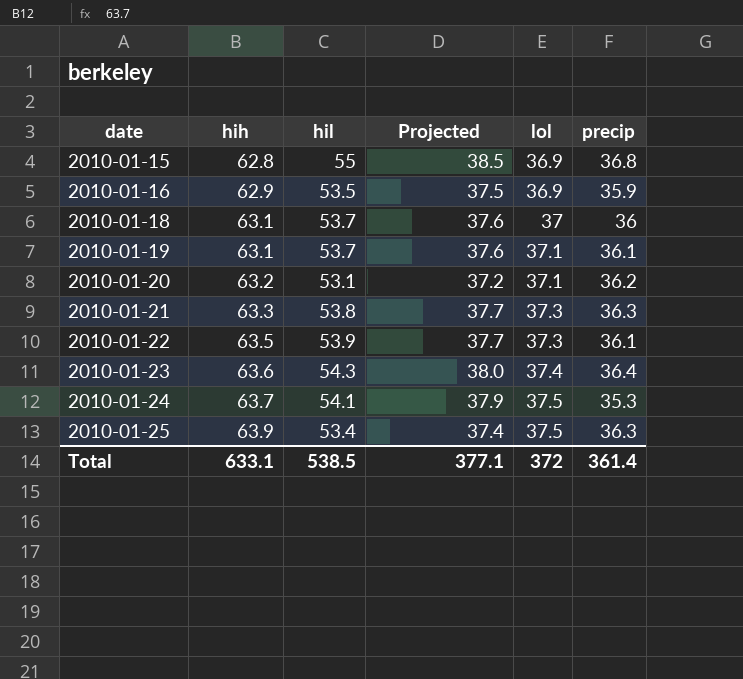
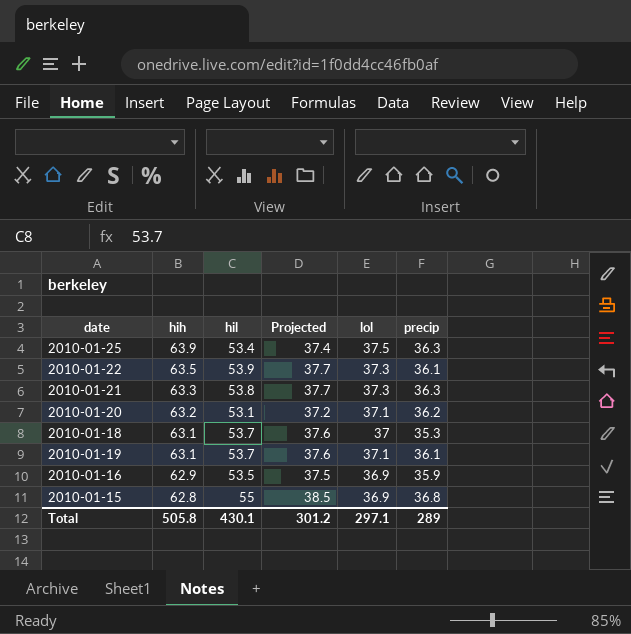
row order: date ascending -> hih descending
row 2010-01-23: 63.6 | 54.3 | 38.0 | 37.4 | 36.4 -> none
row 2010-01-24: 63.7 | 54.1 | 37.9 | 37.5 | 35.3 -> none
2010-01-18 | precip: 36 -> 35.3
Total | hih: 633.1 -> 505.8
Total | hil: 538.5 -> 430.1
Total | Projected: 377.1 -> 301.2
Total | lol: 372 -> 297.1
Total | precip: 361.4 -> 289

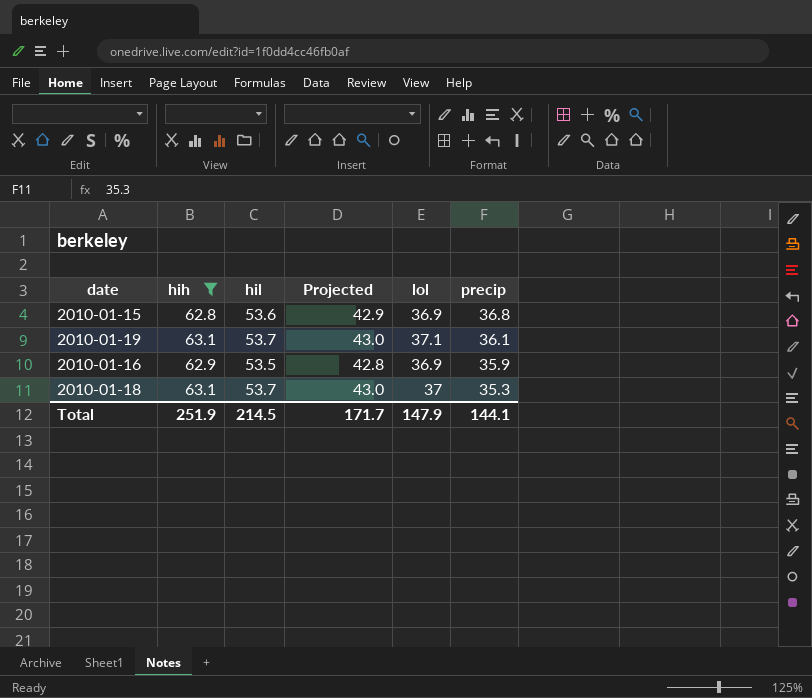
filter: none -> hih <= 63.1
row order: hih descending -> precip descending
column Projected | formula: [hil] * 0.7 -> [hil] * 0.8
2010-01-15 | hil: 55 -> 53.6
Total | hih: 505.8 -> 251.9
Total | hil: 430.1 -> 214.5
Total | Projected: 301.2 -> 171.7
Total | lol: 297.1 -> 147.9
Total | precip: 289 -> 144.1

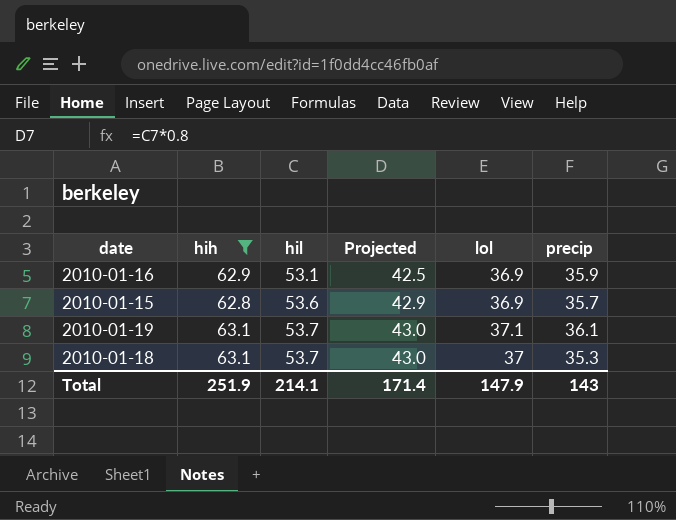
row order: precip descending -> hil ascending
2010-01-16 | hil: 53.5 -> 53.1
2010-01-16 | Projected: 42.8 -> 42.5
2010-01-15 | precip: 36.8 -> 35.7
Total | hil: 214.5 -> 214.1
Total | Projected: 171.7 -> 171.4
Total | precip: 144.1 -> 143

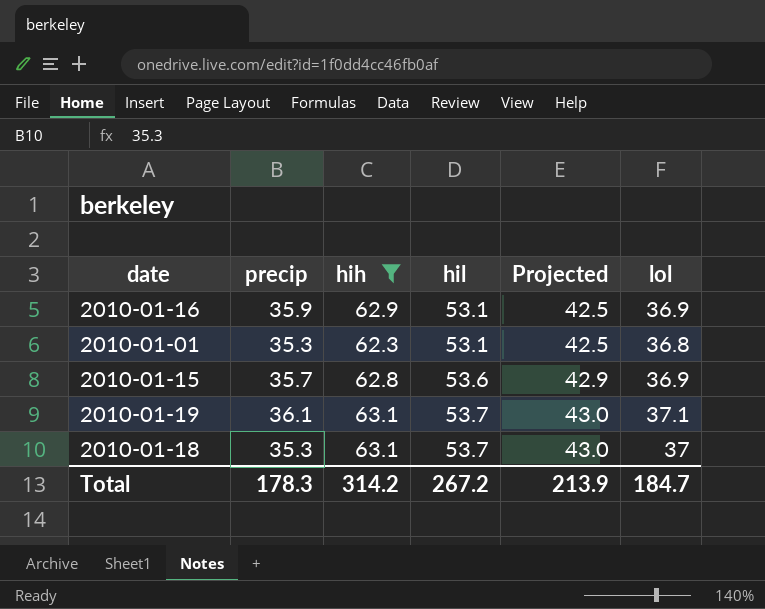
column precip | position: 6 -> 2
row 2010-01-01: none -> 35.3 | 62.3 | 53.1 | 42.5 | 36.8
Total | precip: 143 -> 178.3
Total | hih: 251.9 -> 314.2
Total | hil: 214.1 -> 267.2
Total | Projected: 171.4 -> 213.9
Total | lol: 147.9 -> 184.7

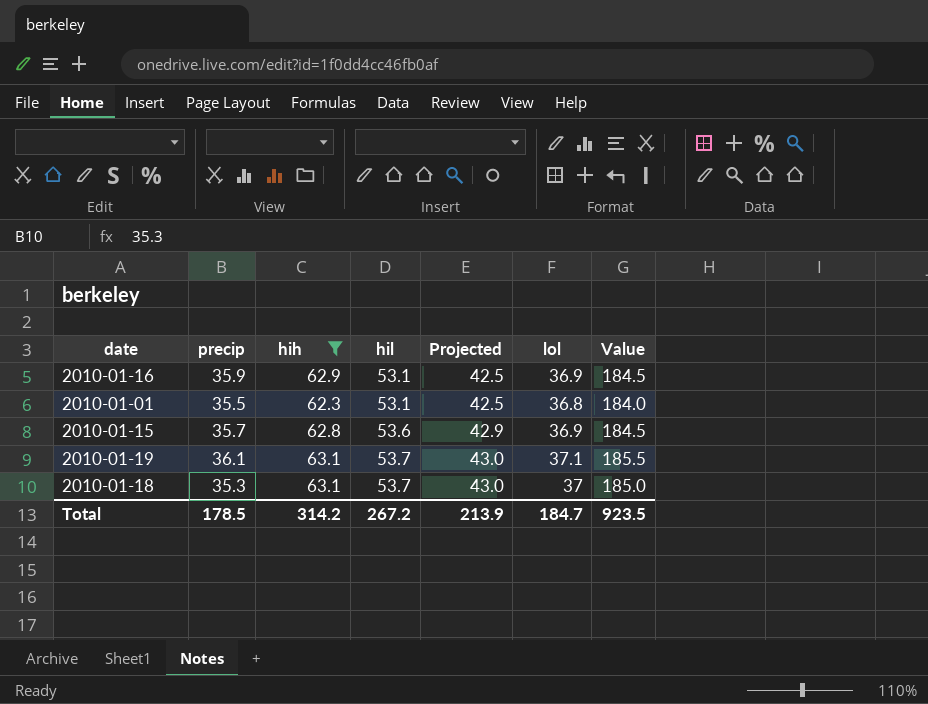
column Value | formula: none -> [lol] * 5
2010-01-01 | precip: 35.3 -> 35.5
Total | precip: 178.3 -> 178.5

